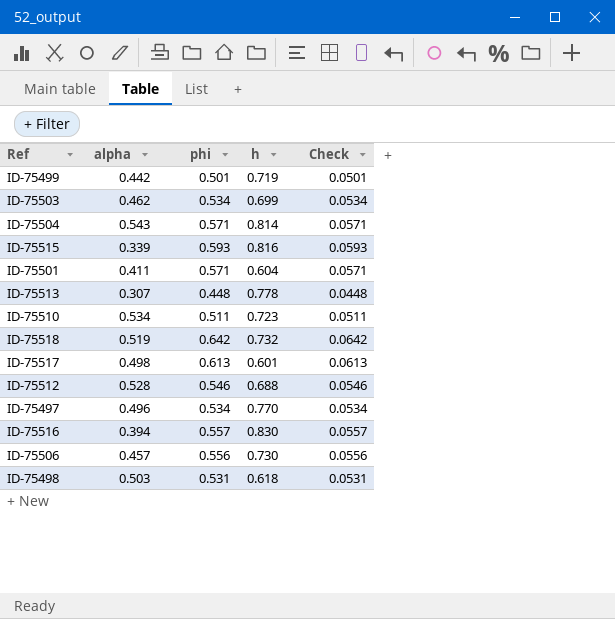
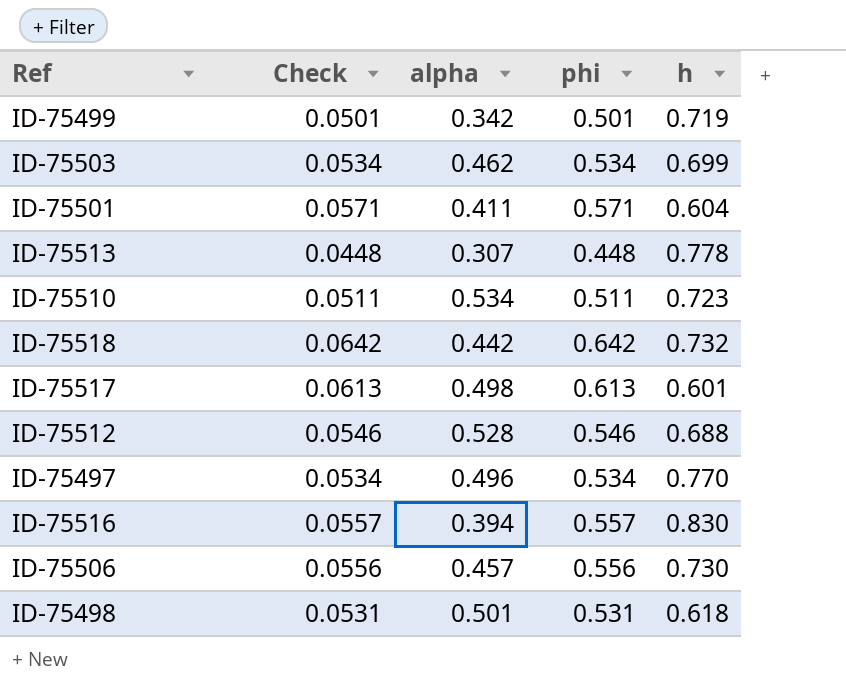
column Check | position: 5 -> 2
row ID-75504: 0.543 | 0.571 | 0.814 | 0.0571 -> none
row ID-75515: 0.339 | 0.593 | 0.816 | 0.0593 -> none
ID-75499 | alpha: 0.442 -> 0.342
ID-75518 | alpha: 0.519 -> 0.442
ID-75498 | alpha: 0.503 -> 0.501

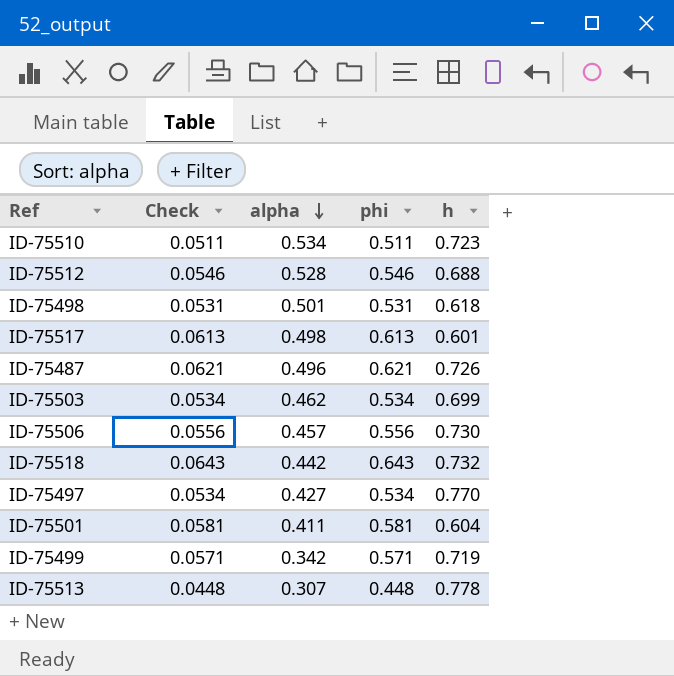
row order: none -> alpha descending
row ID-75516: 0.0557 | 0.394 | 0.557 | 0.830 -> none
row ID-75487: none -> 0.0621 | 0.496 | 0.621 | 0.726
ID-75518 | Check: 0.0642 -> 0.0643
ID-75518 | phi: 0.642 -> 0.643
ID-75497 | alpha: 0.496 -> 0.427
ID-75501 | Check: 0.0571 -> 0.0581
ID-75501 | phi: 0.571 -> 0.581
ID-75499 | Check: 0.0501 -> 0.0571
ID-75499 | phi: 0.501 -> 0.571

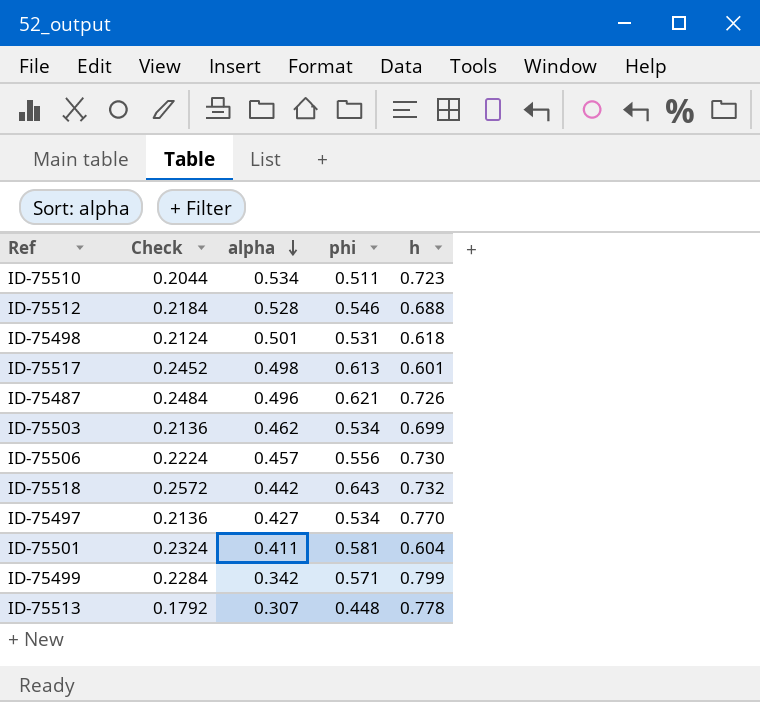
column Check | formula: [phi] * 0.1 -> [phi] * 0.4
ID-75499 | h: 0.719 -> 0.799

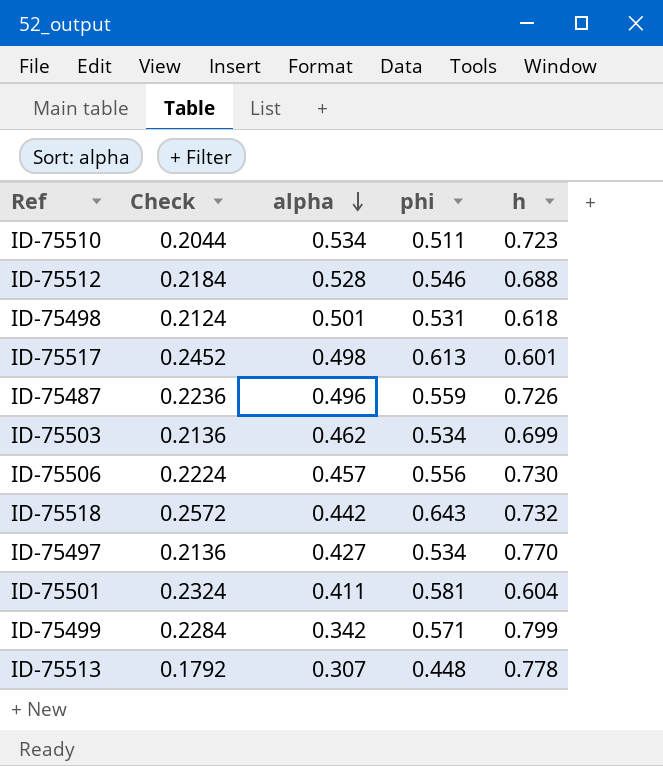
ID-75487 | Check: 0.2484 -> 0.2236
ID-75487 | phi: 0.621 -> 0.559

